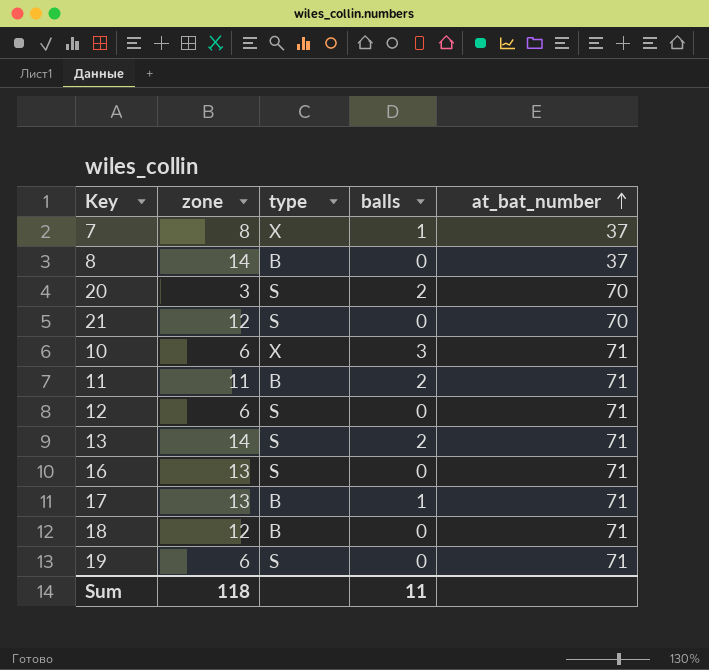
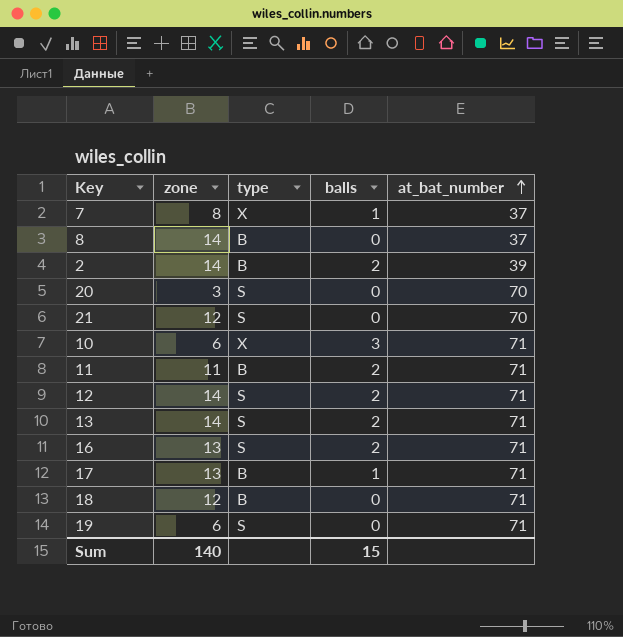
row 2: none -> 14 | B | 2 | 39
20 | balls: 2 -> 0
12 | zone: 6 -> 14
12 | balls: 0 -> 2
16 | balls: 0 -> 2
Sum | zone: 118 -> 140
Sum | balls: 11 -> 15

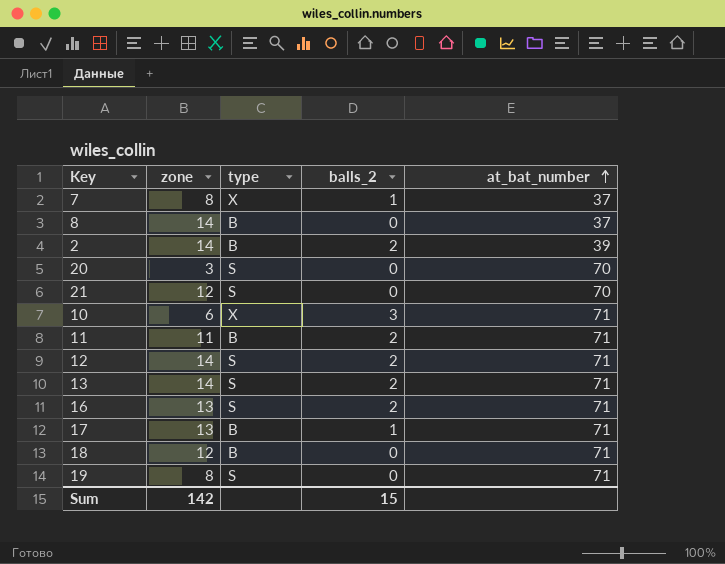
column name: balls -> balls_2
19 | zone: 6 -> 8
Sum | zone: 140 -> 142

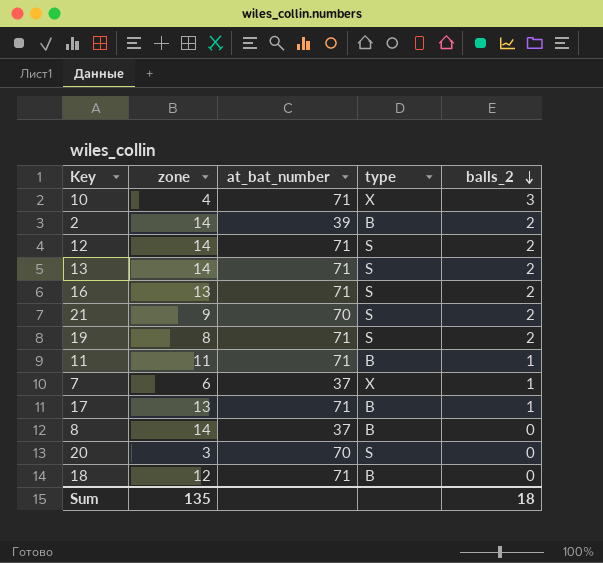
row order: at_bat_number ascending -> balls_2 descending
column at_bat_number | position: 5 -> 3
10 | zone: 6 -> 4
21 | zone: 12 -> 9
21 | balls_2: 0 -> 2
19 | balls_2: 0 -> 2
11 | balls_2: 2 -> 1
7 | zone: 8 -> 6
Sum | zone: 142 -> 135
Sum | balls_2: 15 -> 18

